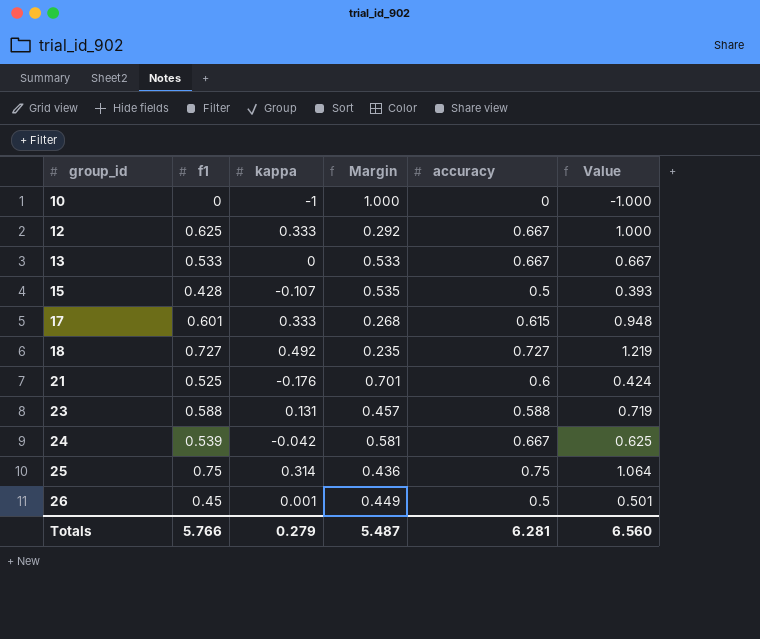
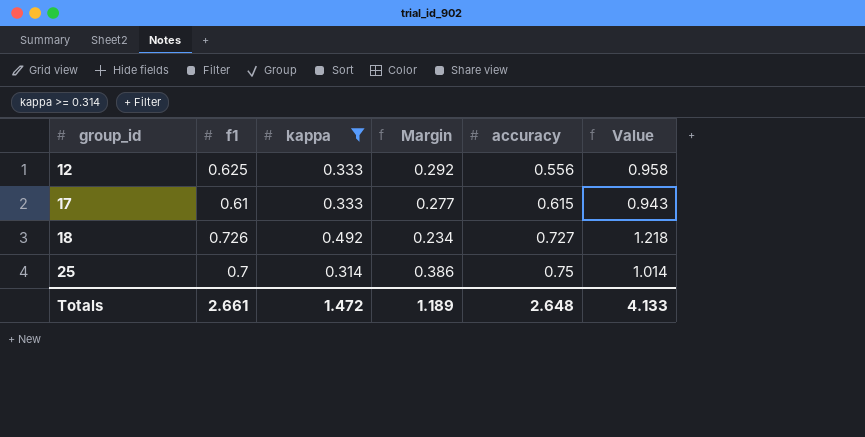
filter: none -> kappa >= 0.314
column Value | formula: [kappa] + [accuracy] -> [f1] + [kappa]
12 | accuracy: 0.667 -> 0.556
17 | f1: 0.601 -> 0.61
17 | Margin: 0.268 -> 0.277
18 | f1: 0.727 -> 0.726
18 | Margin: 0.235 -> 0.234
25 | f1: 0.75 -> 0.7
25 | Margin: 0.436 -> 0.386
Totals | f1: 5.766 -> 2.661
Totals | kappa: 0.279 -> 1.472
Totals | Margin: 5.487 -> 1.189
Totals | accuracy: 6.281 -> 2.648
Totals | Value: 6.560 -> 4.133

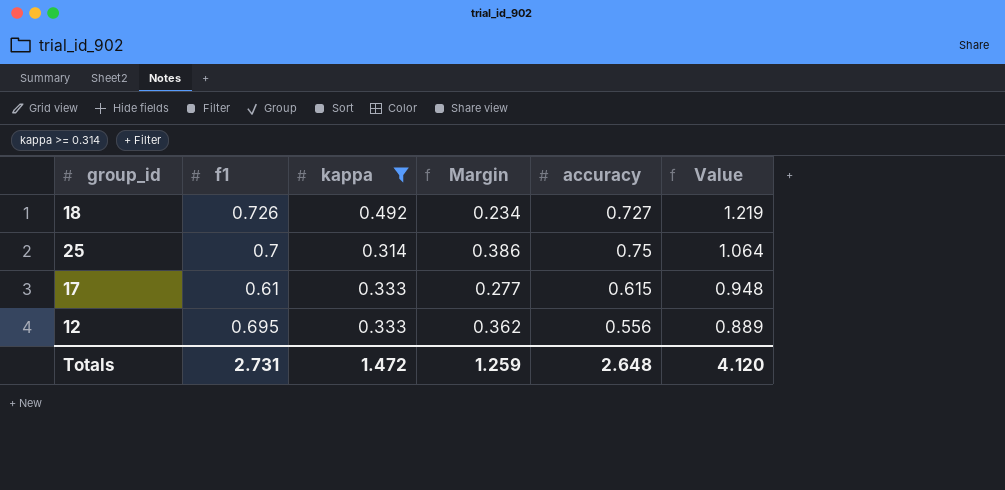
row order: group_id ascending -> Value descending
column Value | formula: [f1] + [kappa] -> [kappa] + [accuracy]
12 | f1: 0.625 -> 0.695
12 | Margin: 0.292 -> 0.362
Totals | f1: 2.661 -> 2.731
Totals | Margin: 1.189 -> 1.259
Totals | Value: 4.133 -> 4.120

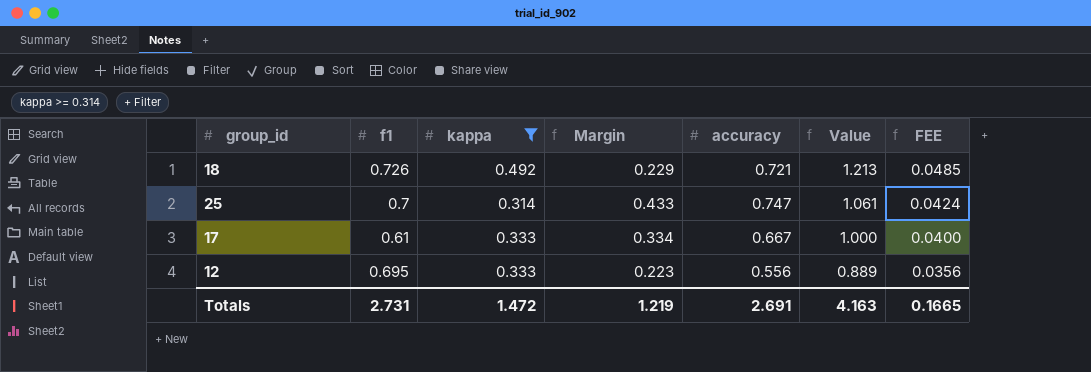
column Margin | formula: [f1] - [kappa] -> [accuracy] - [kappa]
column FEE | formula: none -> [Value] * 0.04
18 | accuracy: 0.727 -> 0.721
18 | Value: 1.219 -> 1.213
25 | accuracy: 0.75 -> 0.747
25 | Value: 1.064 -> 1.061
17 | accuracy: 0.615 -> 0.667
17 | Value: 0.948 -> 1.000
Totals | Margin: 1.259 -> 1.219
Totals | accuracy: 2.648 -> 2.691
Totals | Value: 4.120 -> 4.163

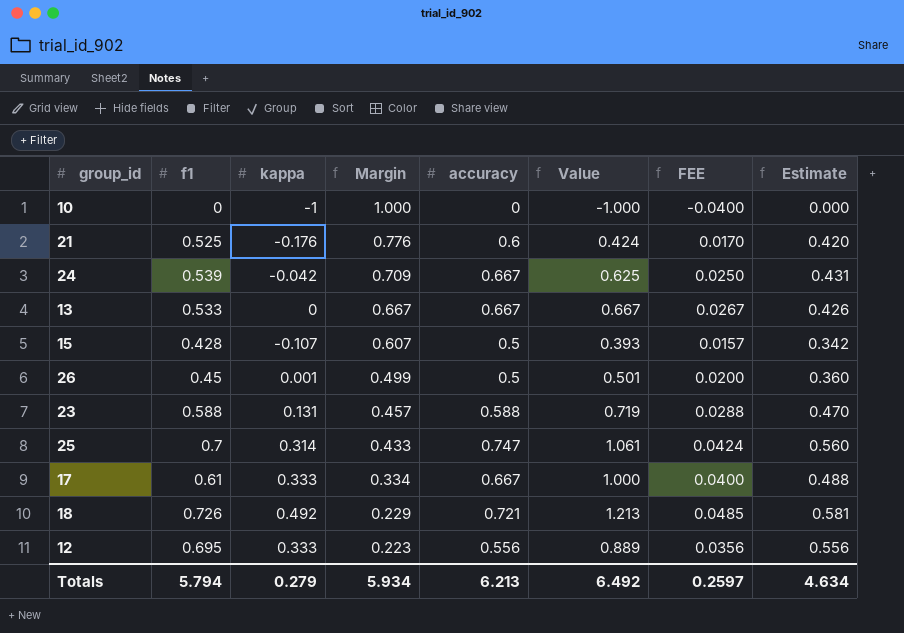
filter: kappa >= 0.314 -> none
row order: Value descending -> Margin descending
column Estimate | formula: none -> [f1] * 0.8
Totals | f1: 2.731 -> 5.794
Totals | kappa: 1.472 -> 0.279
Totals | Margin: 1.219 -> 5.934
Totals | accuracy: 2.691 -> 6.213
Totals | Value: 4.163 -> 6.492
Totals | FEE: 0.1665 -> 0.2597

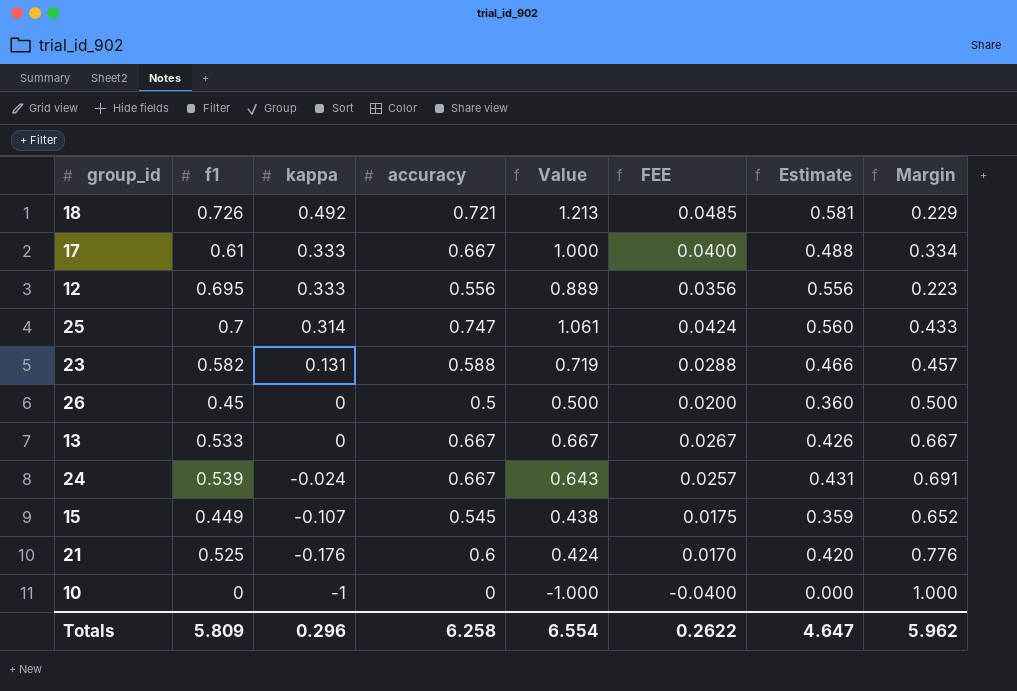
row order: Margin descending -> kappa descending
column Margin | position: 4 -> 8
23 | f1: 0.588 -> 0.582
23 | Estimate: 0.470 -> 0.466
26 | kappa: 0.001 -> 0
26 | Value: 0.501 -> 0.500
26 | Margin: 0.499 -> 0.500
24 | kappa: -0.042 -> -0.024
24 | Value: 0.625 -> 0.643
24 | FEE: 0.0250 -> 0.0257
24 | Margin: 0.709 -> 0.691
15 | f1: 0.428 -> 0.449
15 | accuracy: 0.5 -> 0.545
15 | Value: 0.393 -> 0.438
15 | FEE: 0.0157 -> 0.0175
15 | Estimate: 0.342 -> 0.359
15 | Margin: 0.607 -> 0.652
Totals | f1: 5.794 -> 5.809
Totals | kappa: 0.279 -> 0.296
Totals | accuracy: 6.213 -> 6.258
Totals | Value: 6.492 -> 6.554
Totals | FEE: 0.2597 -> 0.2622
Totals | Estimate: 4.634 -> 4.647
Totals | Margin: 5.934 -> 5.962

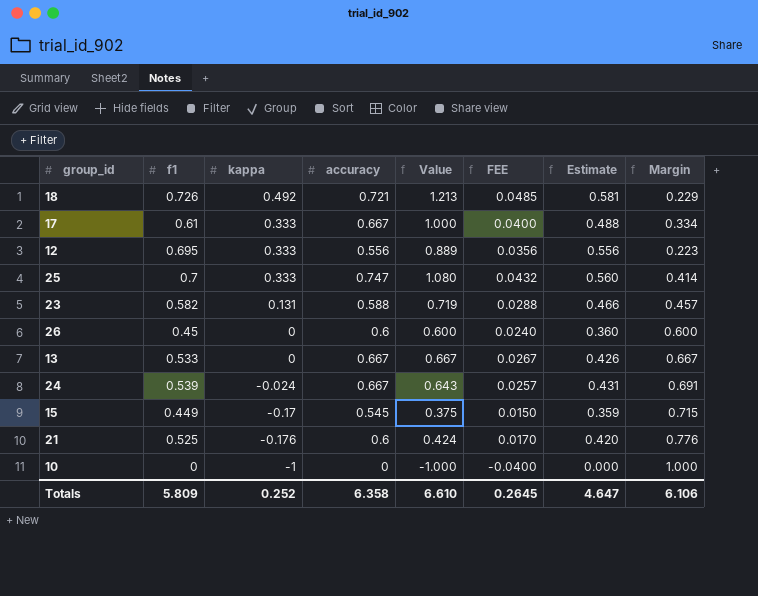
25 | kappa: 0.314 -> 0.333
25 | Value: 1.061 -> 1.080
25 | FEE: 0.0424 -> 0.0432
25 | Margin: 0.433 -> 0.414
26 | accuracy: 0.5 -> 0.6
26 | Value: 0.500 -> 0.600
26 | FEE: 0.0200 -> 0.0240
26 | Margin: 0.500 -> 0.600
15 | kappa: -0.107 -> -0.17
15 | Value: 0.438 -> 0.375
15 | FEE: 0.0175 -> 0.0150
15 | Margin: 0.652 -> 0.715
Totals | kappa: 0.296 -> 0.252
Totals | accuracy: 6.258 -> 6.358
Totals | Value: 6.554 -> 6.610
Totals | FEE: 0.2622 -> 0.2645
Totals | Margin: 5.962 -> 6.106

